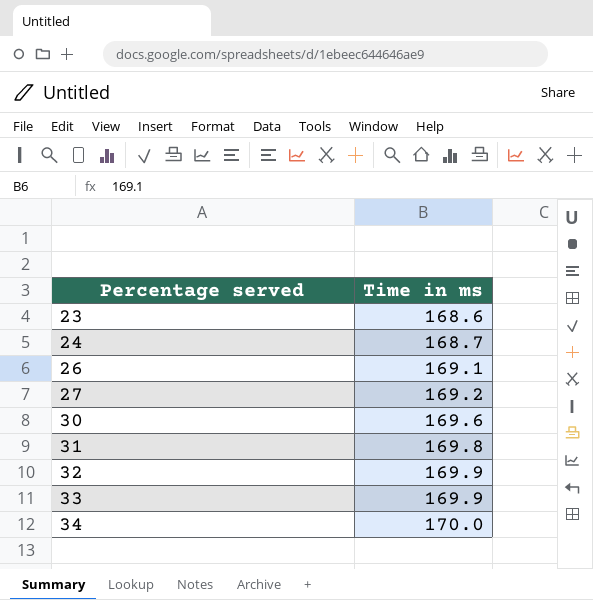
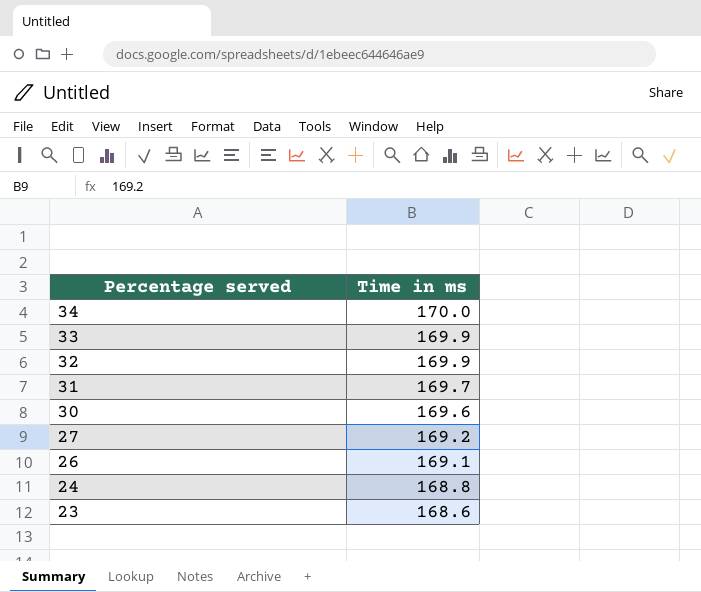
row order: Percentage served ascending -> Percentage served descending
31 | Time in ms: 169.8 -> 169.7
24 | Time in ms: 168.7 -> 168.8

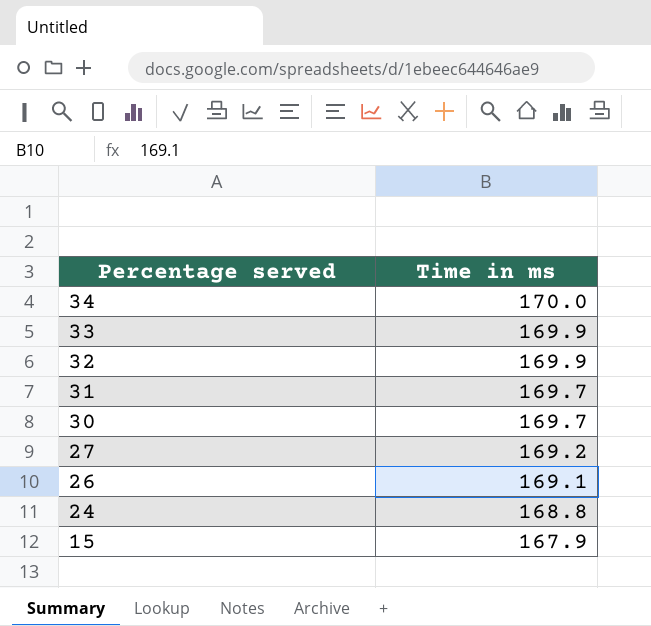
row 23: 168.6 -> none
30 | Time in ms: 169.6 -> 169.7
row 15: none -> 167.9

